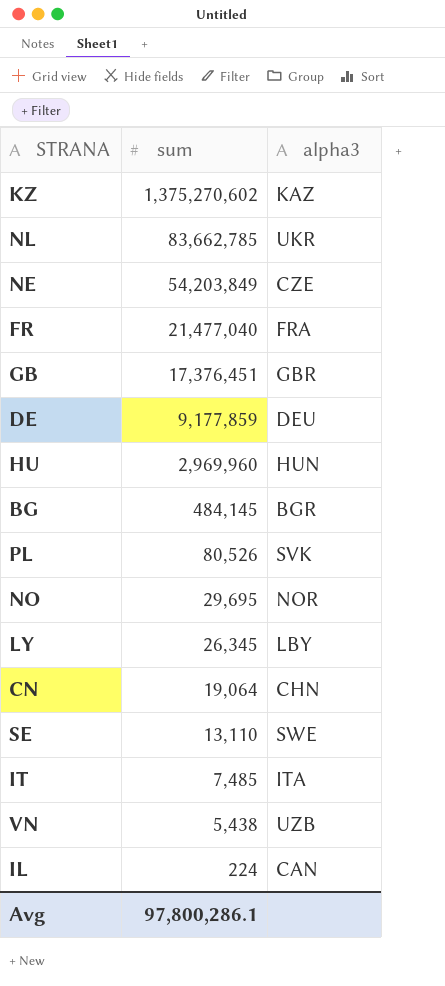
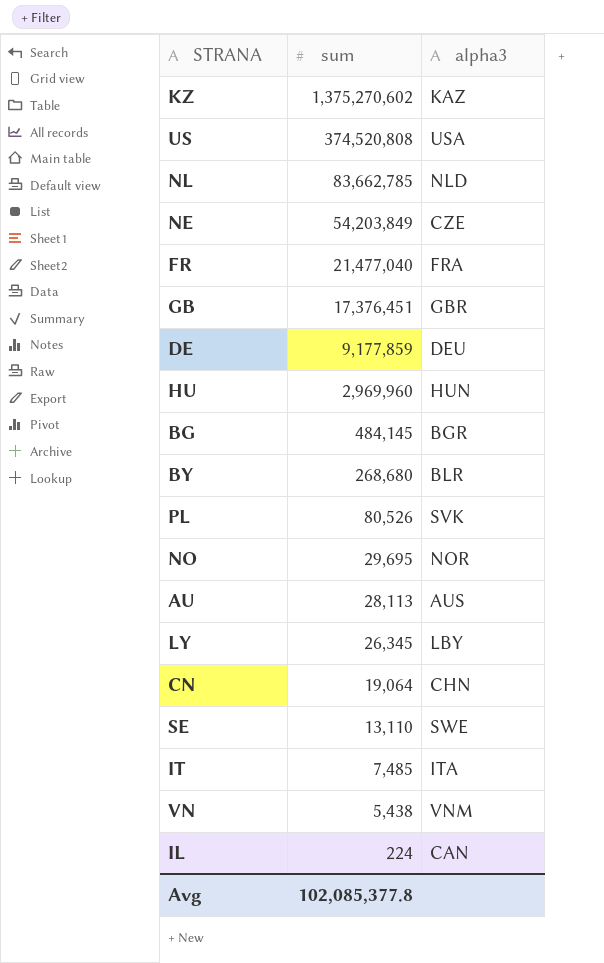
row US: none -> 374,520,808 | USA
NL | alpha3: UKR -> NLD
row BY: none -> 268,680 | BLR
row AU: none -> 28,113 | AUS
VN | alpha3: UZB -> VNM
Avg | sum: 97,800,286.1 -> 102,085,377.8

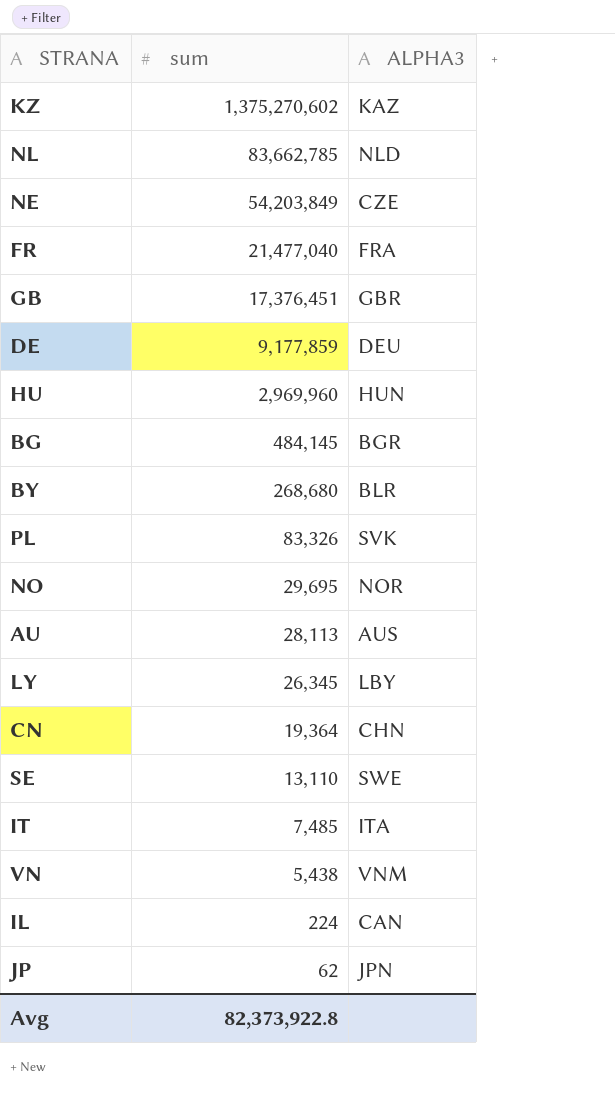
column name: alpha3 -> ALPHA3
row US: 374,520,808 | USA -> none
PL | sum: 80,526 -> 83,326
CN | sum: 19,064 -> 19,364
row JP: none -> 62 | JPN
Avg | sum: 102,085,377.8 -> 82,373,922.8

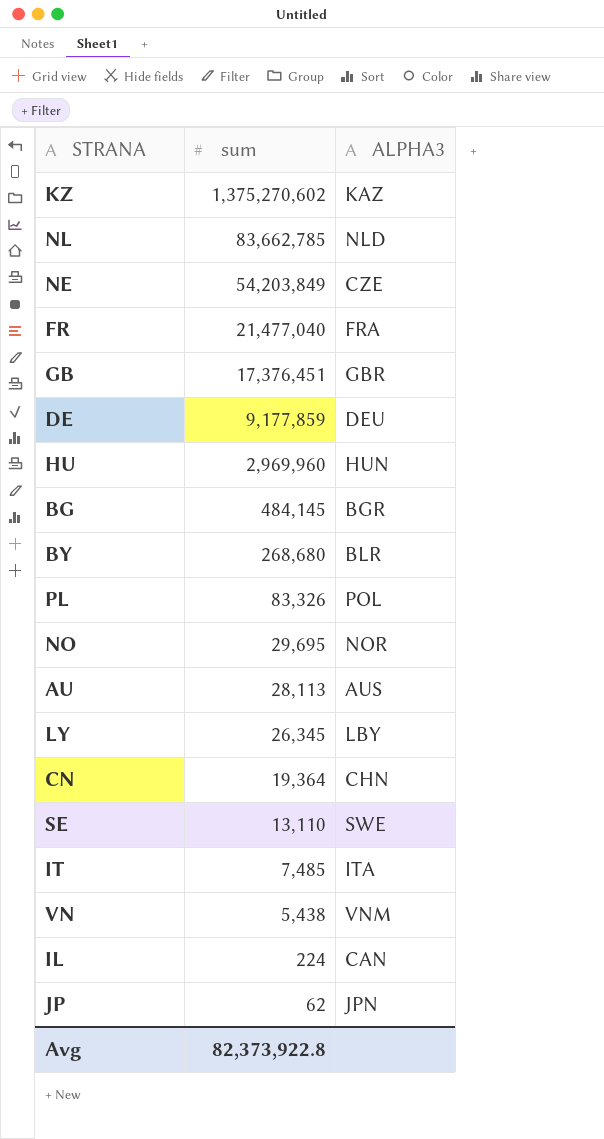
PL | ALPHA3: SVK -> POL

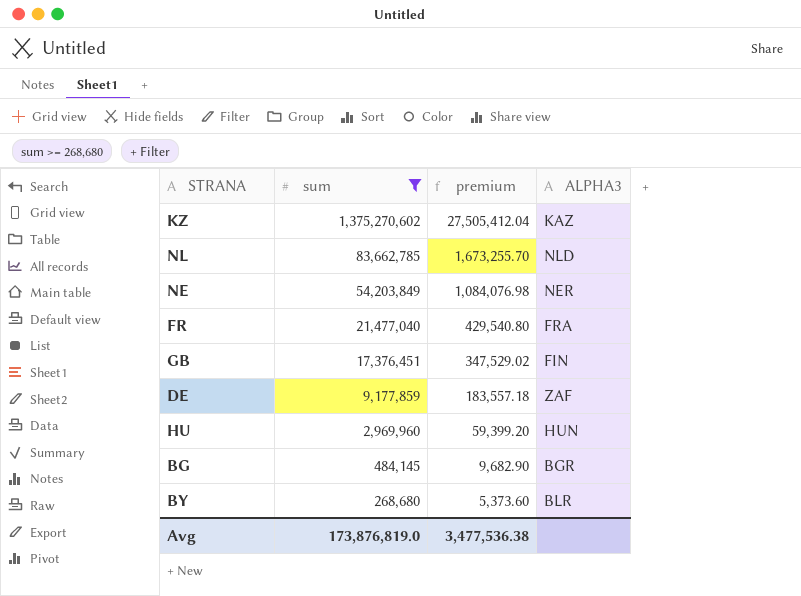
filter: none -> sum >= 268,680
column premium | formula: none -> [sum] * 0.02
NE | ALPHA3: CZE -> NER
GB | ALPHA3: GBR -> FIN
DE | ALPHA3: DEU -> ZAF
Avg | sum: 82,373,922.8 -> 173,876,819.0

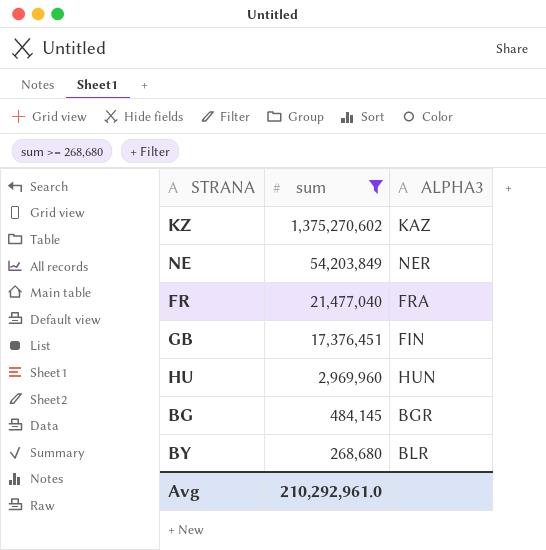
column premium | formula: [sum] * 0.02 -> none
row NL: 83,662,785 | 1,673,255.70 | NLD -> none
row DE: 9,177,859 | 183,557.18 | ZAF -> none
Avg | sum: 173,876,819.0 -> 210,292,961.0

